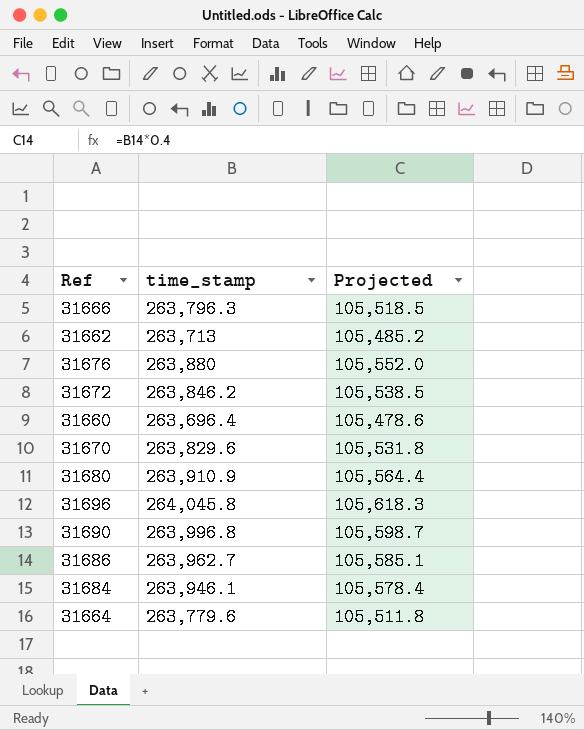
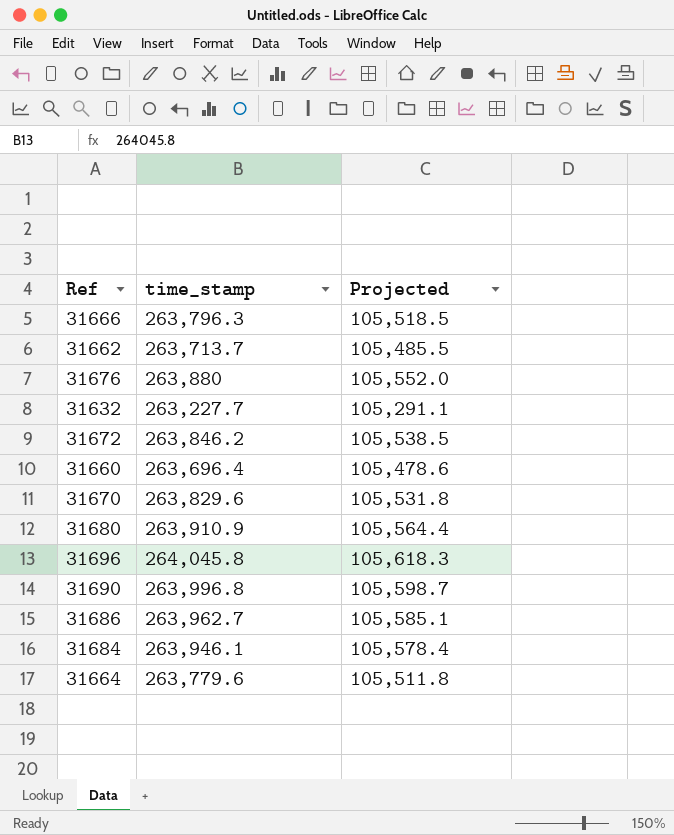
31662 | time_stamp: 263,713 -> 263,713.7
31662 | Projected: 105,485.2 -> 105,485.5
row 31632: none -> 263,227.7 | 105,291.1

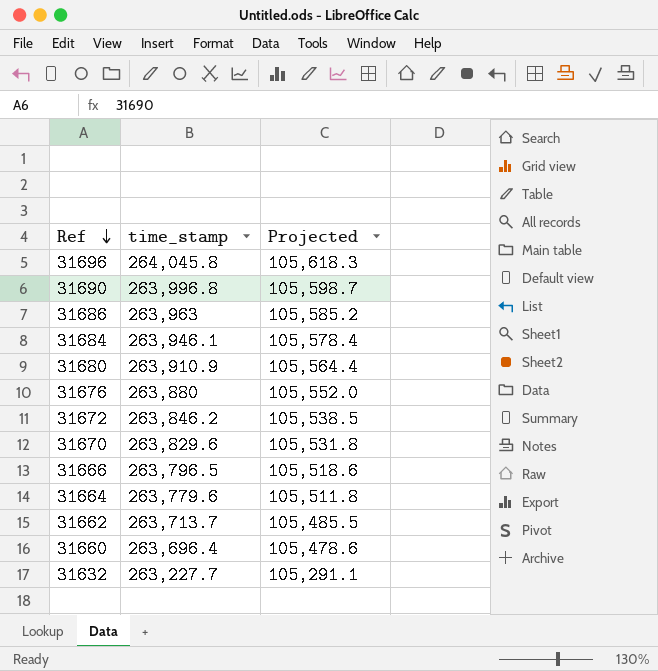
row order: none -> Ref descending
31686 | time_stamp: 263,962.7 -> 263,963
31686 | Projected: 105,585.1 -> 105,585.2
31666 | time_stamp: 263,796.3 -> 263,796.5
31666 | Projected: 105,518.5 -> 105,518.6

